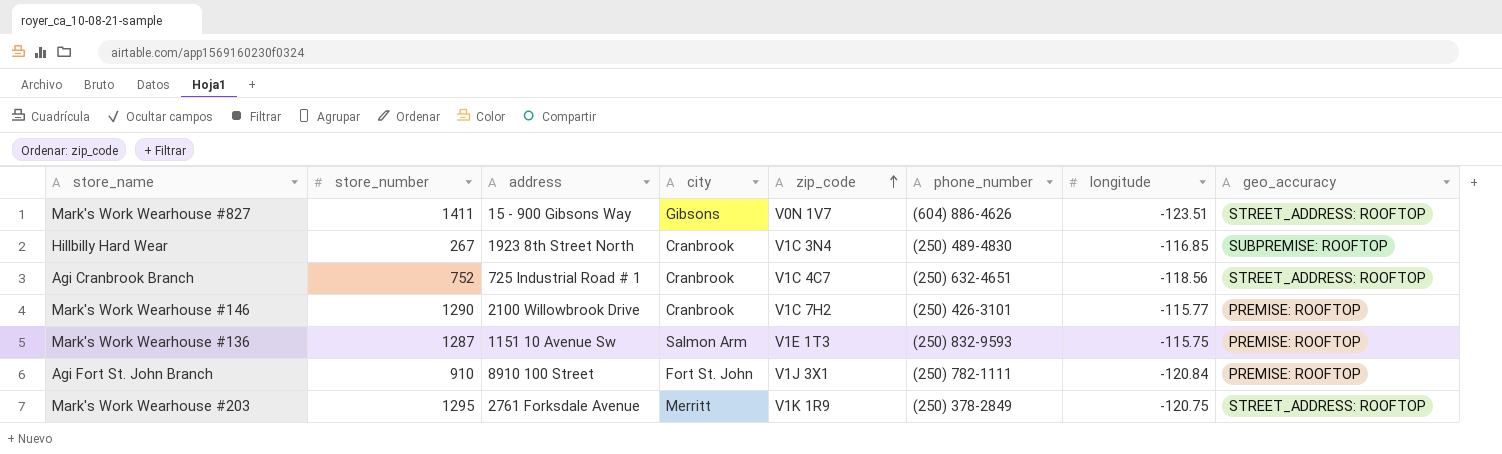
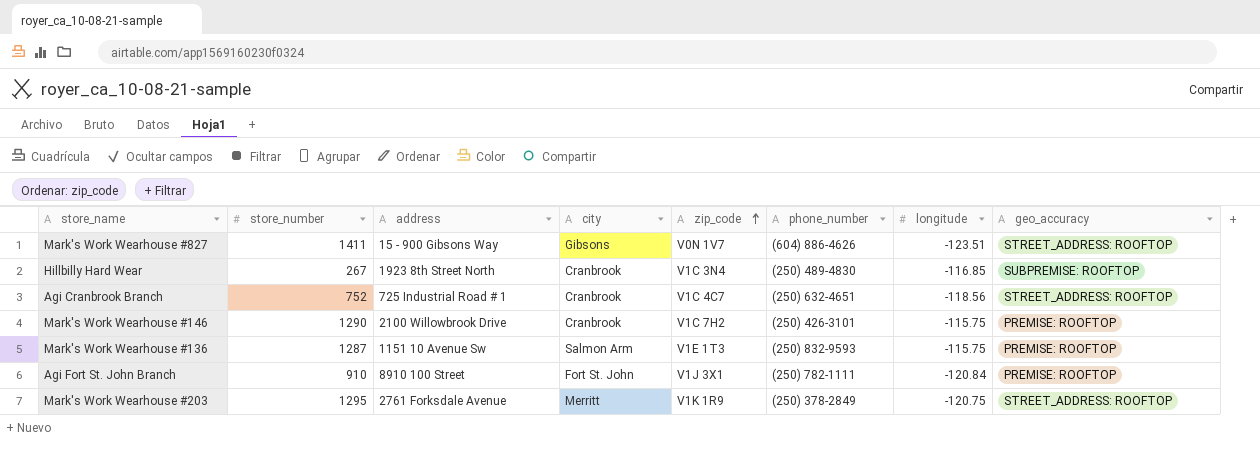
Mark's Work Wearhouse #146 | longitude: -115.77 -> -115.75

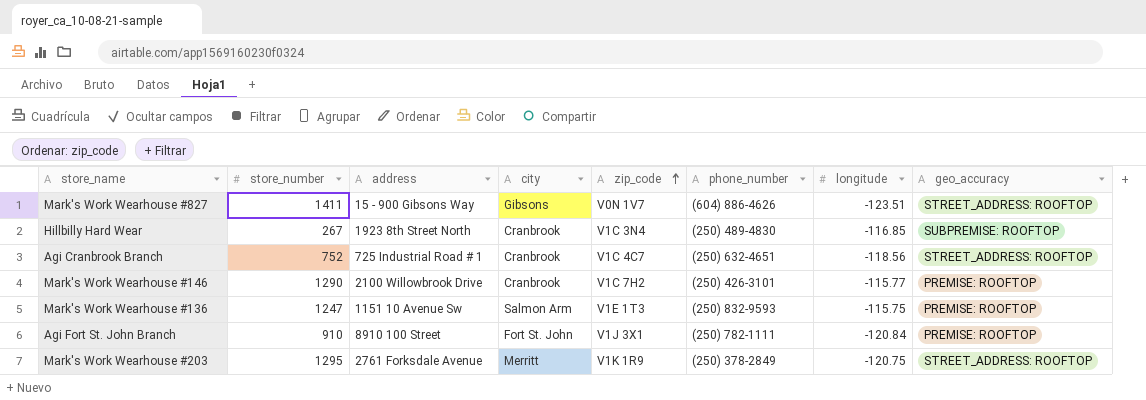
Mark's Work Wearhouse #146 | longitude: -115.75 -> -115.77
Mark's Work Wearhouse #136 | store_number: 1287 -> 1247

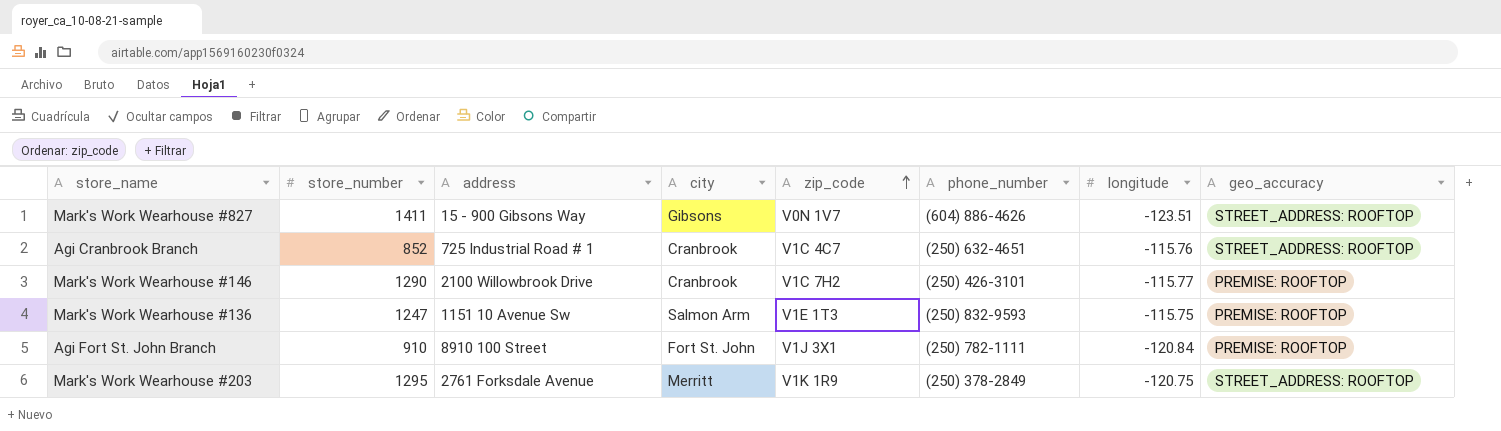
row Hillbilly Hard Wear: 267 | 1923 8th Street North | Cranbrook | V1C 3N4 | (250) 489-4830 | -116.85 | SUBPREMISE: ROOFTOP -> none
Agi Cranbrook Branch | store_number: 752 -> 852
Agi Cranbrook Branch | longitude: -118.56 -> -115.76

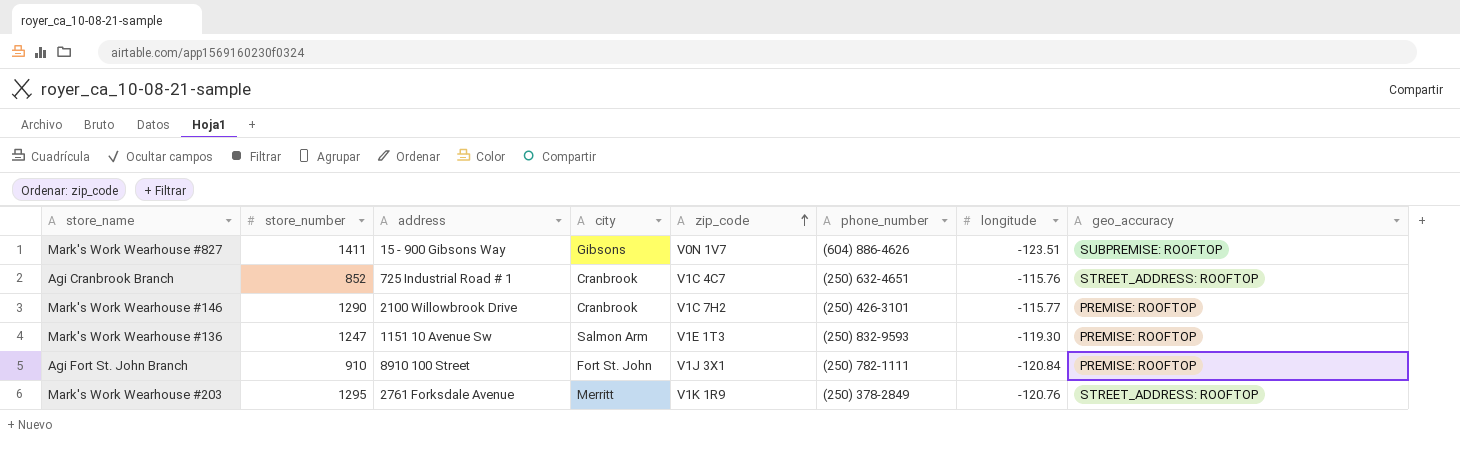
Mark's Work Wearhouse #827 | geo_accuracy: STREET_ADDRESS: ROOFTOP -> SUBPREMISE: ROOFTOP
Mark's Work Wearhouse #136 | longitude: -115.75 -> -119.30
Mark's Work Wearhouse #203 | longitude: -120.75 -> -120.76

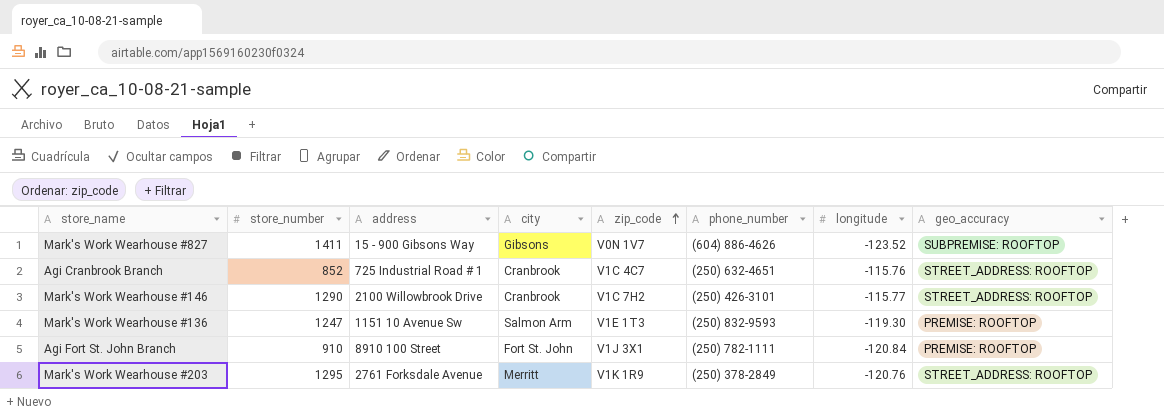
Mark's Work Wearhouse #827 | longitude: -123.51 -> -123.52
Mark's Work Wearhouse #146 | geo_accuracy: PREMISE: ROOFTOP -> STREET_ADDRESS: ROOFTOP

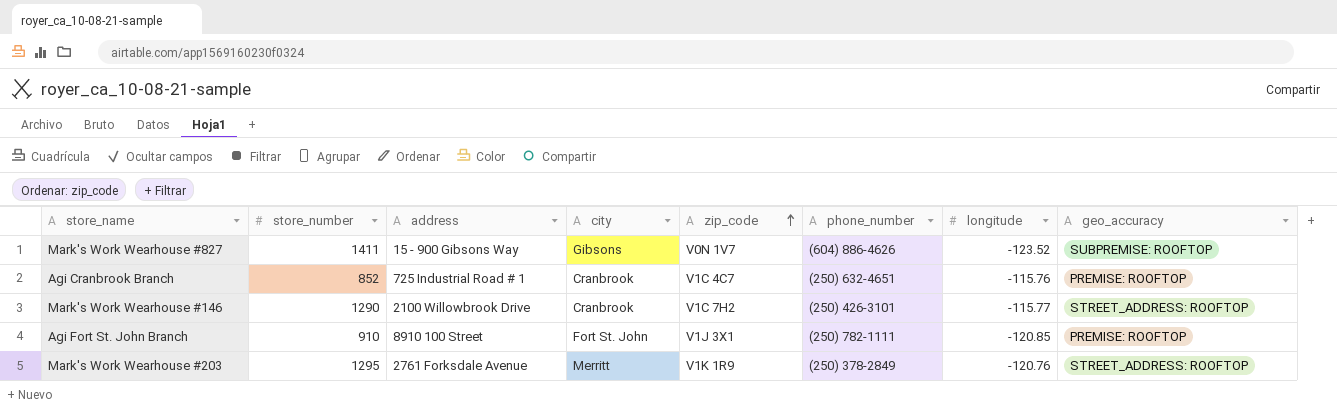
row Mark's Work Wearhouse #136: 1247 | 1151 10 Avenue Sw | Salmon Arm | V1E 1T3 | (250) 832-9593 | -119.30 | PREMISE: ROOFTOP -> none
Agi Cranbrook Branch | geo_accuracy: STREET_ADDRESS: ROOFTOP -> PREMISE: ROOFTOP
Agi Fort St. John Branch | longitude: -120.84 -> -120.85

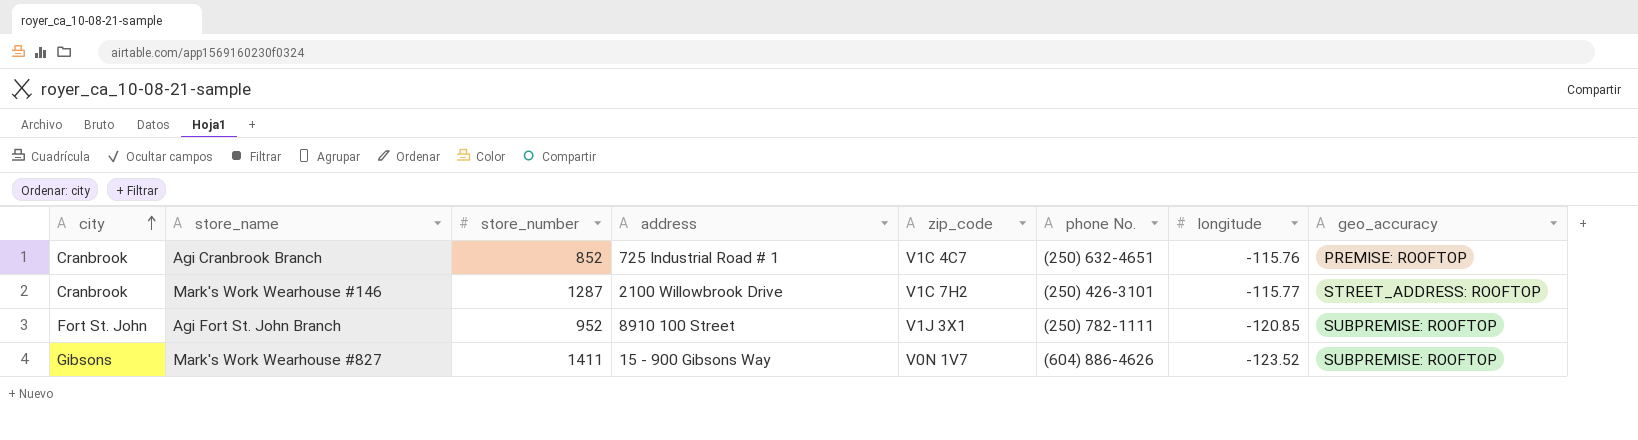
row order: zip_code ascending -> city ascending
column city | position: 4 -> 1
column name: phone_number -> phone No.
row Mark's Work Wearhouse #203: 1295 | 2761 Forksdale Avenue | Merritt | V1K 1R9 | (250) 378-2849 | -120.76 | STREET_ADDRESS: ROOFTOP -> none
Mark's Work Wearhouse #146 | store_number: 1290 -> 1287
Agi Fort St. John Branch | store_number: 910 -> 952
Agi Fort St. John Branch | geo_accuracy: PREMISE: ROOFTOP -> SUBPREMISE: ROOFTOP

